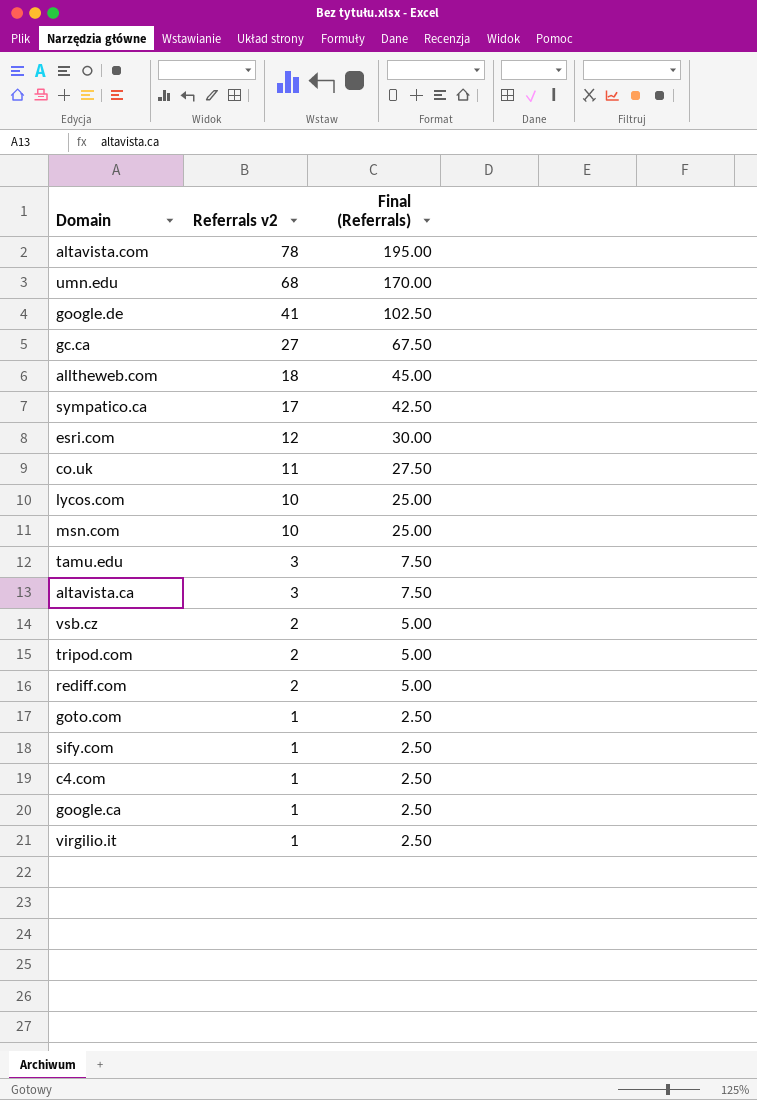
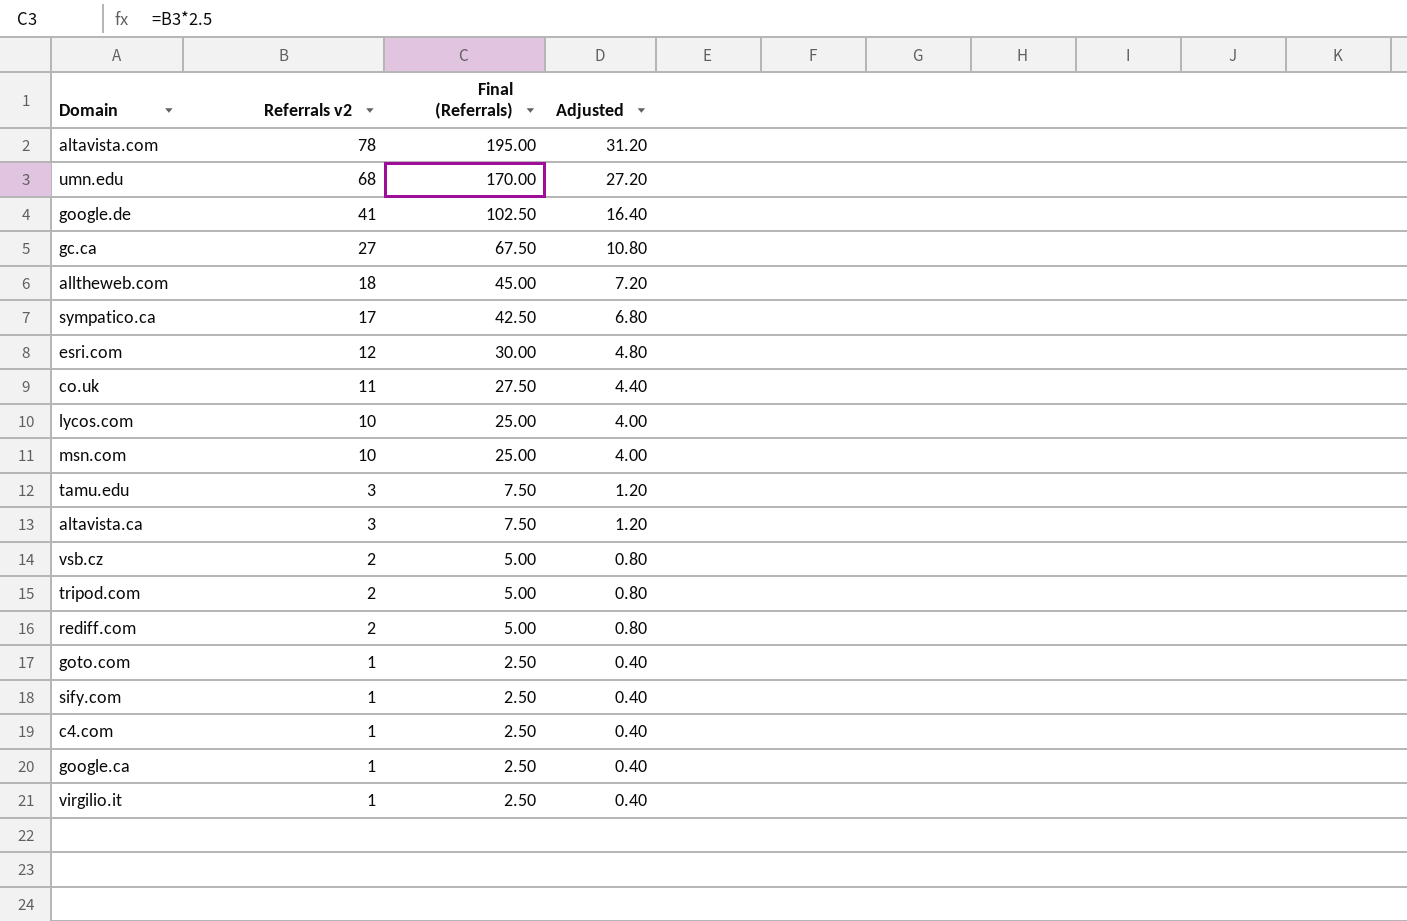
column Adjusted | formula: none -> [Referrals v2] * 0.4

